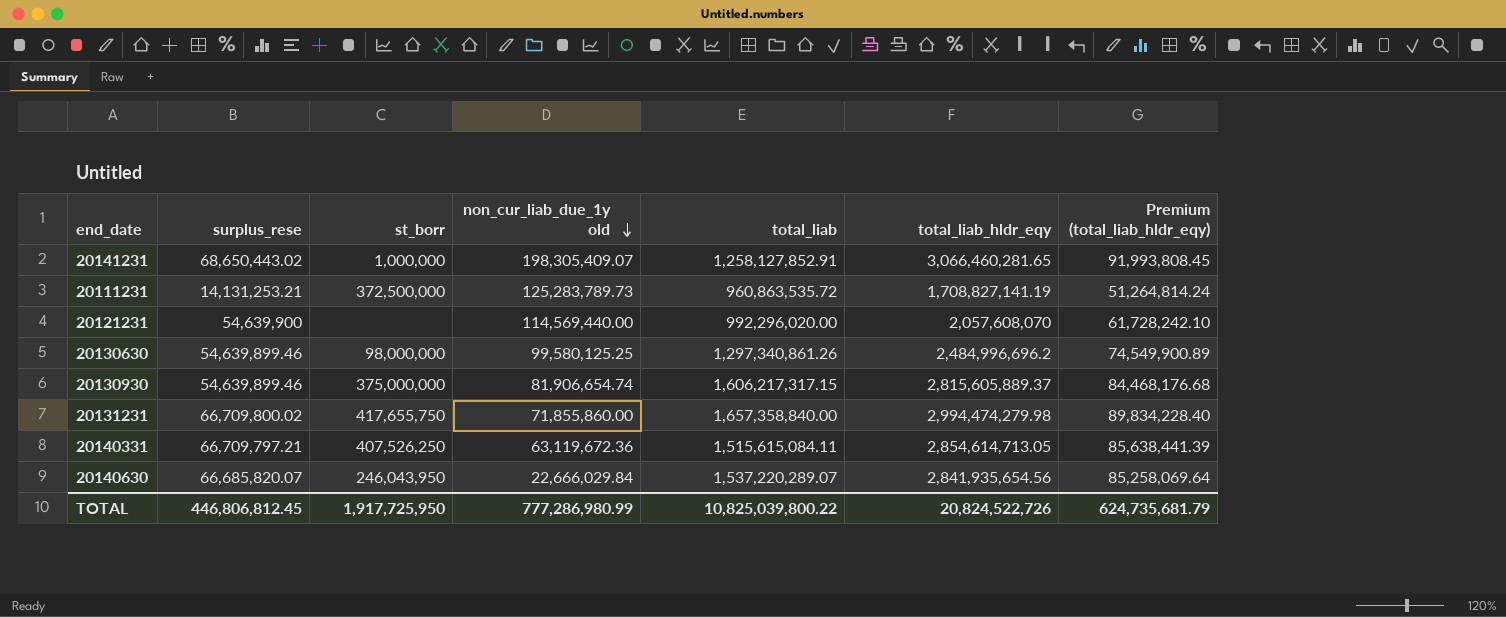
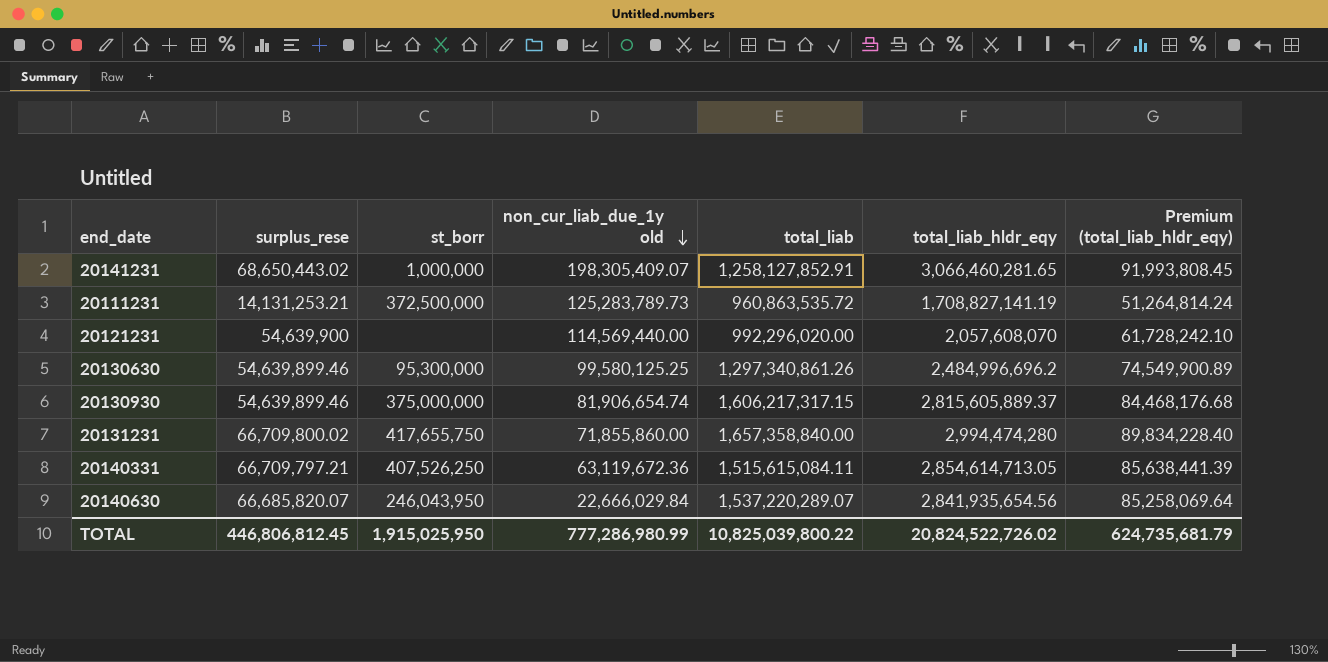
20130630 | st_borr: 98,000,000 -> 95,300,000
20131231 | total_liab_hldr_eqy: 2,994,474,279.98 -> 2,994,474,280
TOTAL | st_borr: 1,917,725,950 -> 1,915,025,950
TOTAL | total_liab_hldr_eqy: 20,824,522,726 -> 20,824,522,726.02

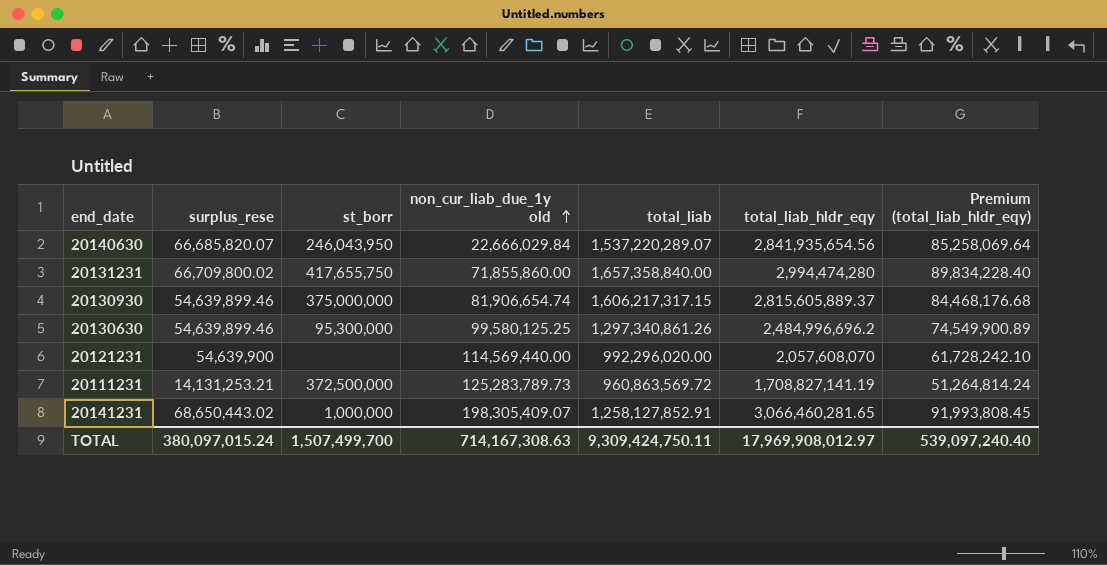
row order: non_cur_liab_due_1y old descending -> non_cur_liab_due_1y old ascending
row 20140331: 66,709,797.21 | 407,526,250 | 63,119,672.36 | 1,515,615,084.11 | 2,854,614,713.05 | 85,638,441.39 -> none
20111231 | total_liab: 960,863,535.72 -> 960,863,569.72
TOTAL | surplus_rese: 446,806,812.45 -> 380,097,015.24
TOTAL | st_borr: 1,915,025,950 -> 1,507,499,700
TOTAL | non_cur_liab_due_1y old: 777,286,980.99 -> 714,167,308.63
TOTAL | total_liab: 10,825,039,800.22 -> 9,309,424,750.11
TOTAL | total_liab_hldr_eqy: 20,824,522,726.02 -> 17,969,908,012.97
TOTAL | Premium (total_liab_hldr_eqy): 624,735,681.79 -> 539,097,240.40

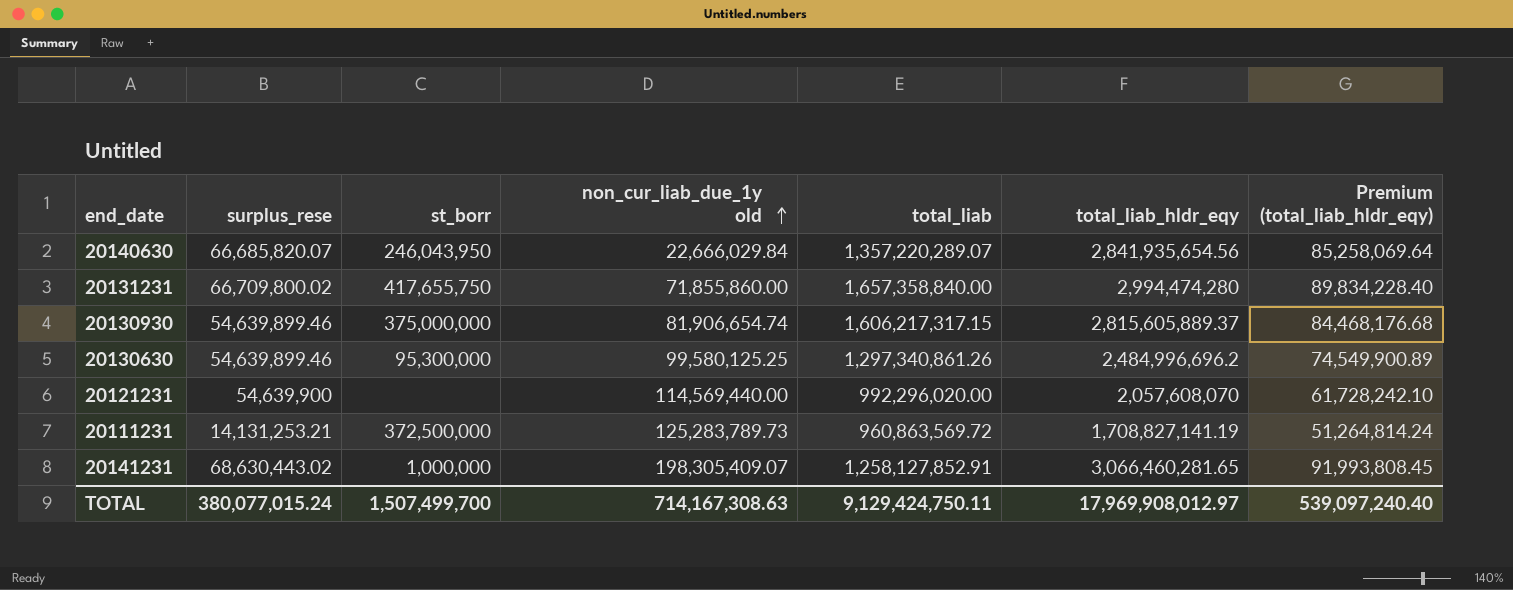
20140630 | total_liab: 1,537,220,289.07 -> 1,357,220,289.07
20141231 | surplus_rese: 68,650,443.02 -> 68,630,443.02
TOTAL | surplus_rese: 380,097,015.24 -> 380,077,015.24
TOTAL | total_liab: 9,309,424,750.11 -> 9,129,424,750.11

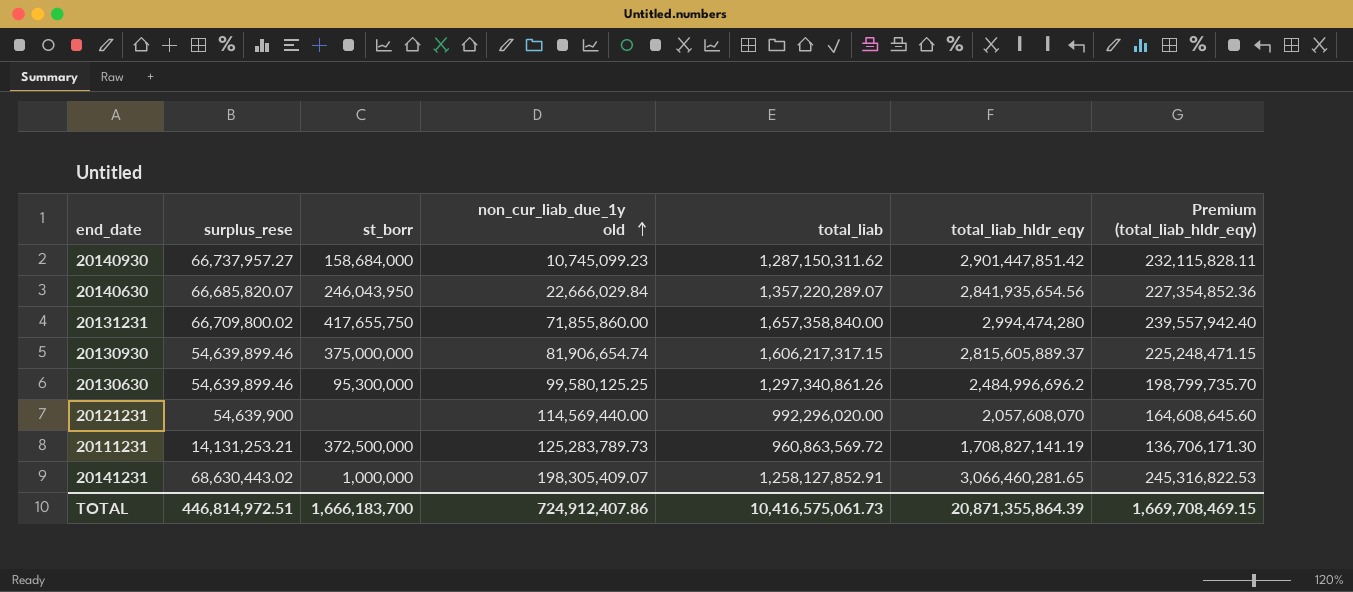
column Premium (total_liab_hldr_eqy) | formula: [total_liab_hldr_eqy] * 0.03 -> [total_liab_hldr_eqy] * 0.08
row 20140930: none -> 66,737,957.27 | 158,684,000 | 10,745,099.23 | 1,287,150,311.62 | 2,901,447,851.42 | 232,115,828.11
TOTAL | surplus_rese: 380,077,015.24 -> 446,814,972.51
TOTAL | st_borr: 1,507,499,700 -> 1,666,183,700
TOTAL | non_cur_liab_due_1y old: 714,167,308.63 -> 724,912,407.86
TOTAL | total_liab: 9,129,424,750.11 -> 10,416,575,061.73
TOTAL | total_liab_hldr_eqy: 17,969,908,012.97 -> 20,871,355,864.39
TOTAL | Premium (total_liab_hldr_eqy): 539,097,240.40 -> 1,669,708,469.15

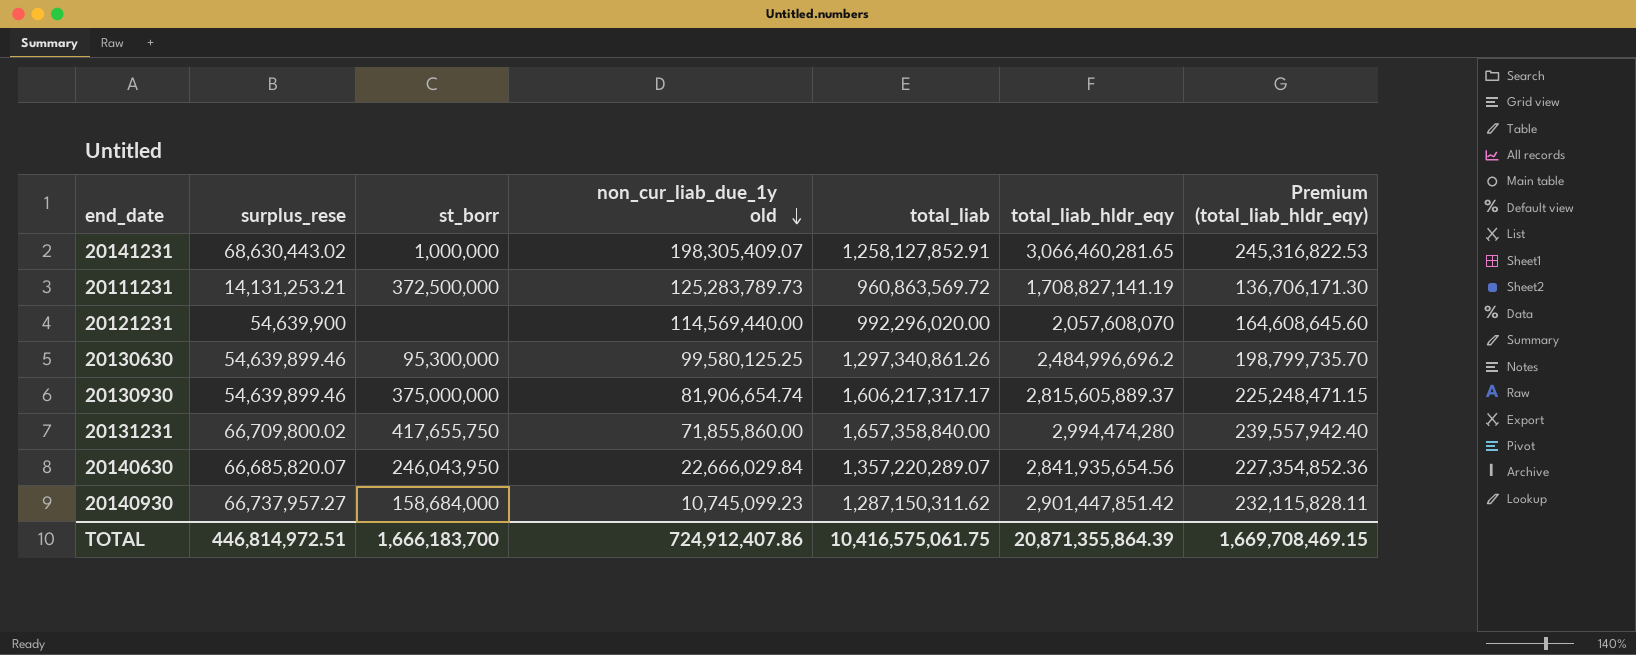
row order: non_cur_liab_due_1y old ascending -> non_cur_liab_due_1y old descending
20130930 | total_liab: 1,606,217,317.15 -> 1,606,217,317.17
TOTAL | total_liab: 10,416,575,061.73 -> 10,416,575,061.75

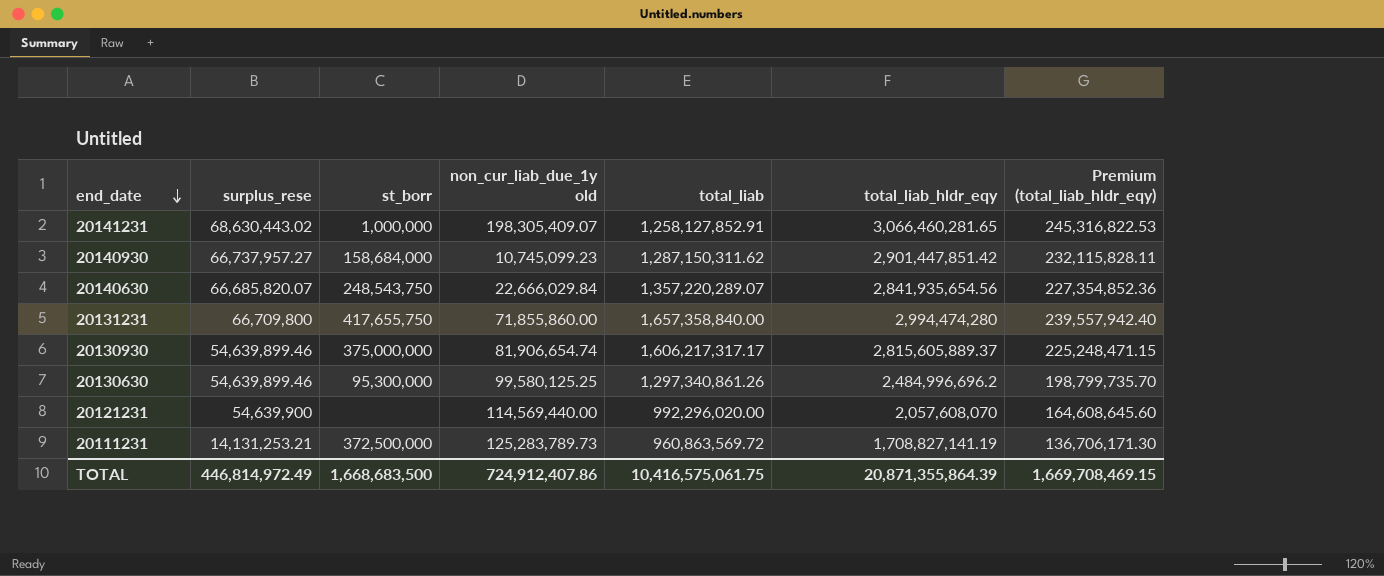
row order: non_cur_liab_due_1y old descending -> end_date descending
20140630 | st_borr: 246,043,950 -> 248,543,750
20131231 | surplus_rese: 66,709,800.02 -> 66,709,800
TOTAL | surplus_rese: 446,814,972.51 -> 446,814,972.49
TOTAL | st_borr: 1,666,183,700 -> 1,668,683,500

